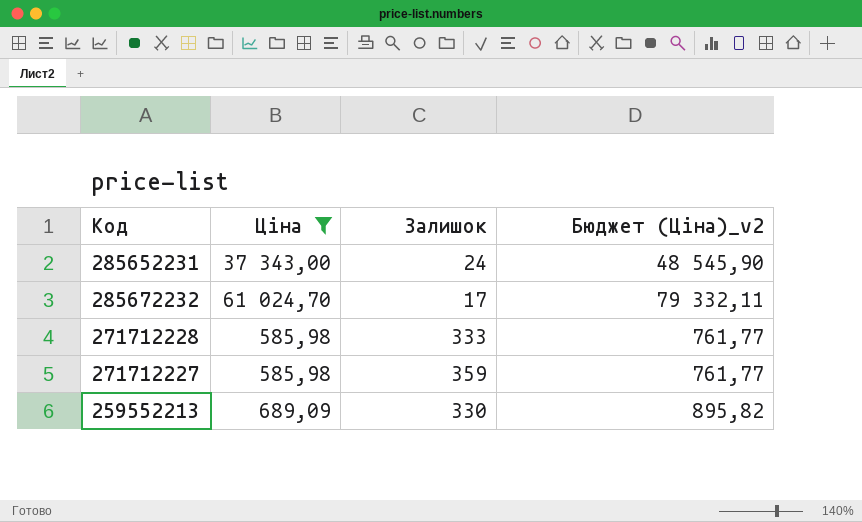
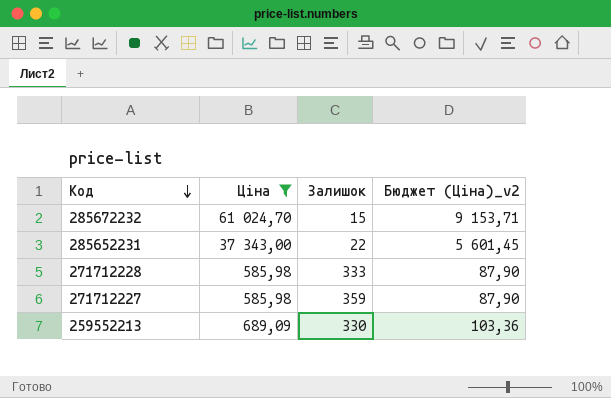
row order: none -> Код descending
column Бюджет (Ціна)_v2 | formula: [Ціна] * 1,3 -> [Ціна] * 0,15
285672232 | Залишок: 17 -> 15
285652231 | Залишок: 24 -> 22

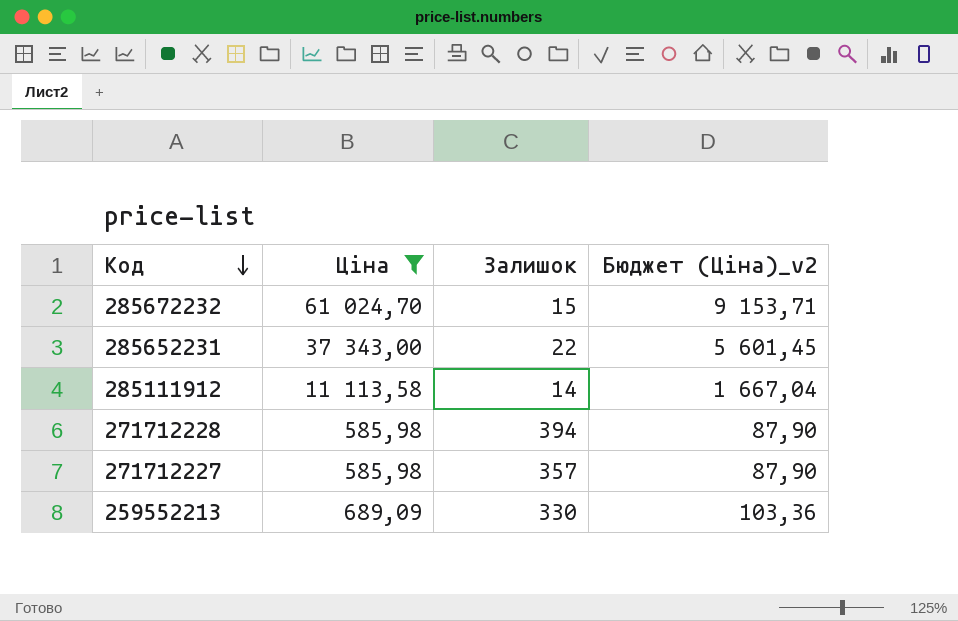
row 285111912: none -> 11 113,58 | 14 | 1 667,04
271712228 | Залишок: 333 -> 394
271712227 | Залишок: 359 -> 357

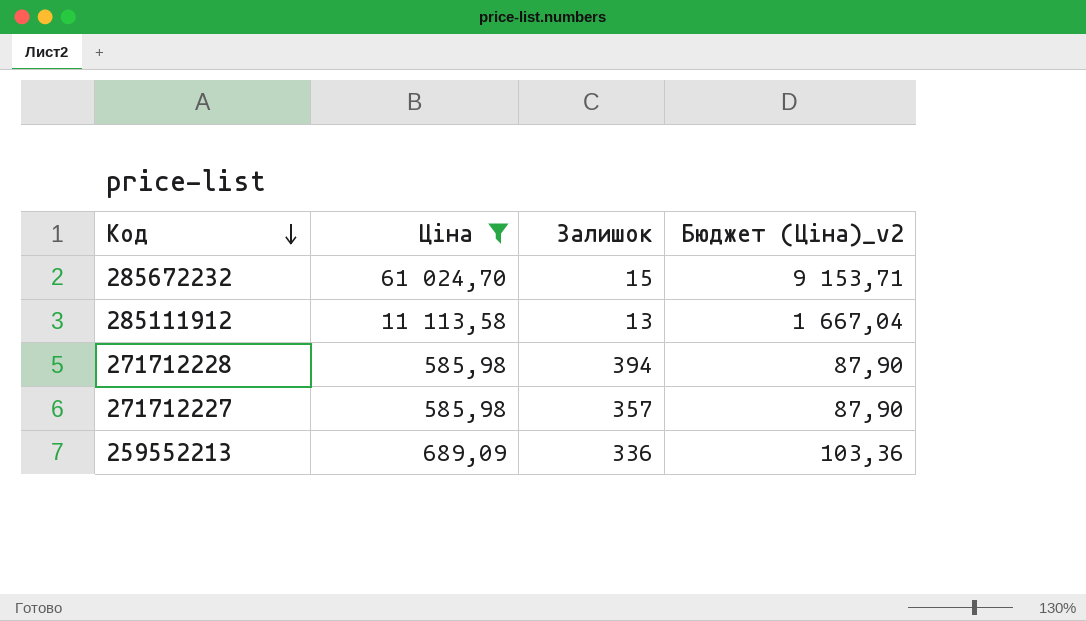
row 285652231: 37 343,00 | 22 | 5 601,45 -> none
285111912 | Залишок: 14 -> 13
259552213 | Залишок: 330 -> 336

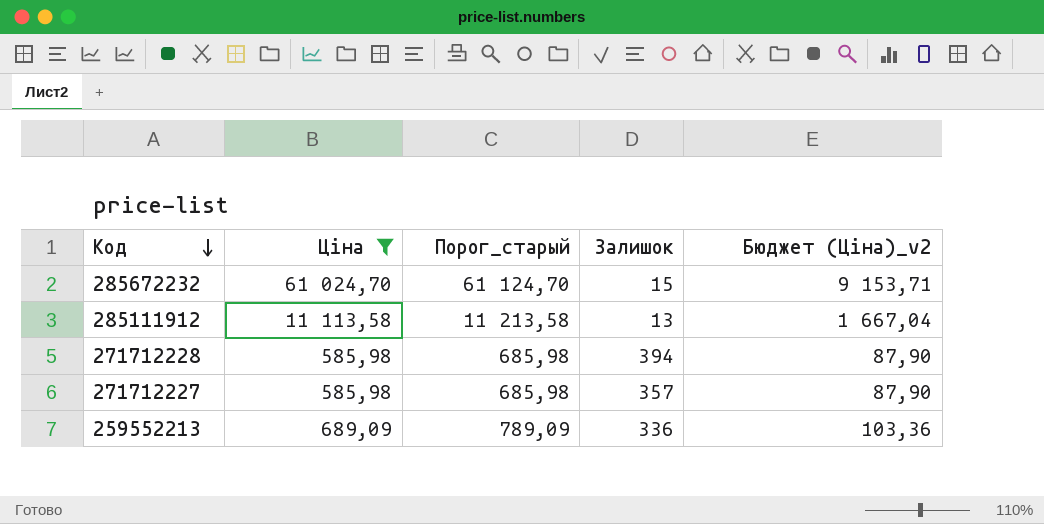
column Порог_старый | formula: none -> [Ціна] + 100

